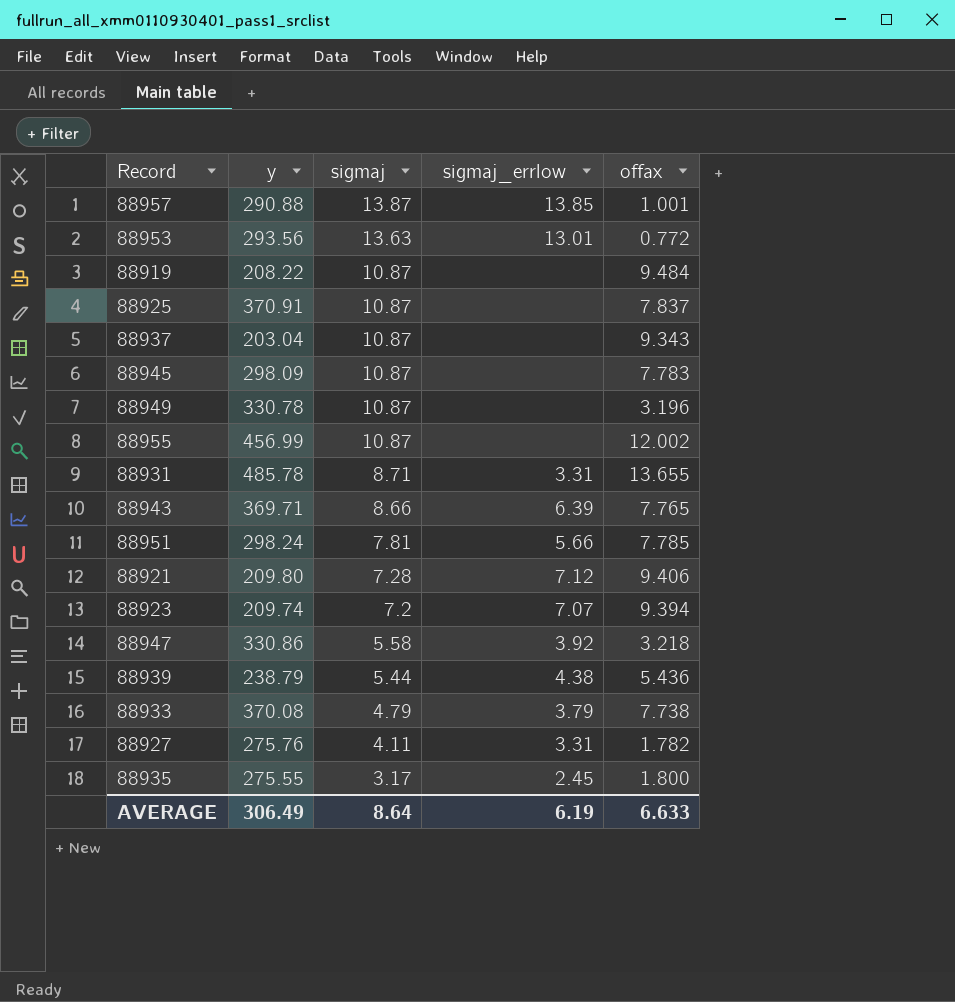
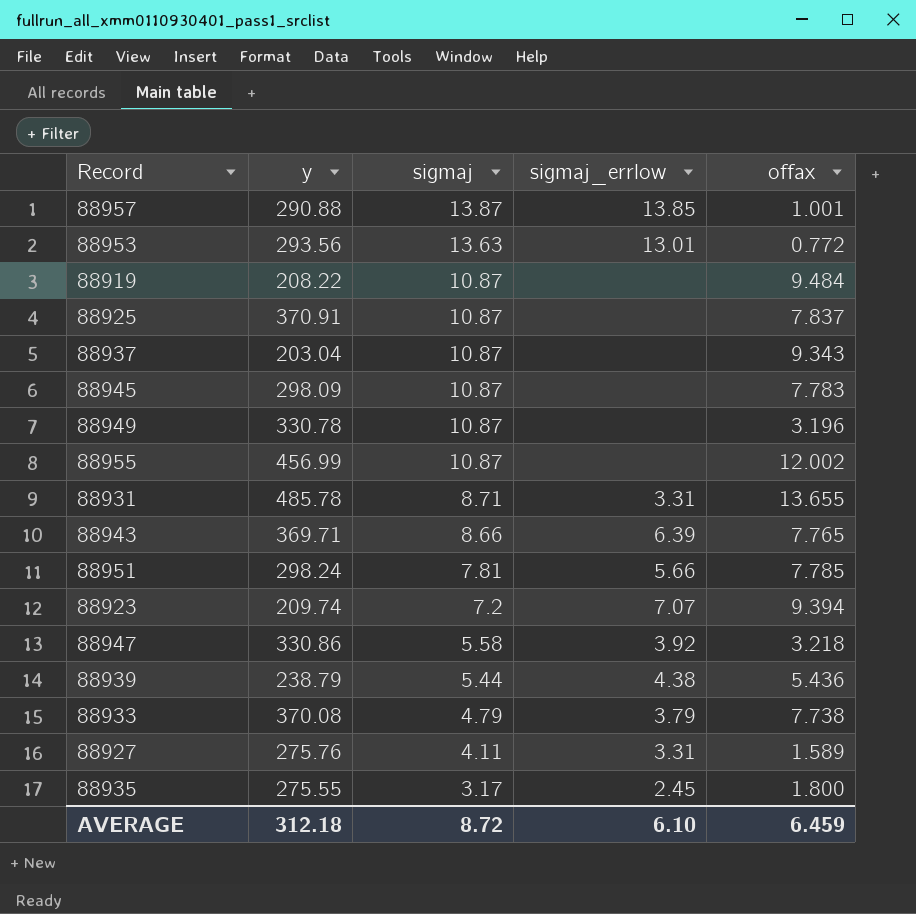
row 88921: 209.80 | 7.28 | 7.12 | 9.406 -> none
88927 | offax: 1.782 -> 1.589
AVERAGE | y: 306.49 -> 312.18
AVERAGE | sigmaj: 8.64 -> 8.72
AVERAGE | sigmaj_errlow: 6.19 -> 6.10
AVERAGE | offax: 6.633 -> 6.459

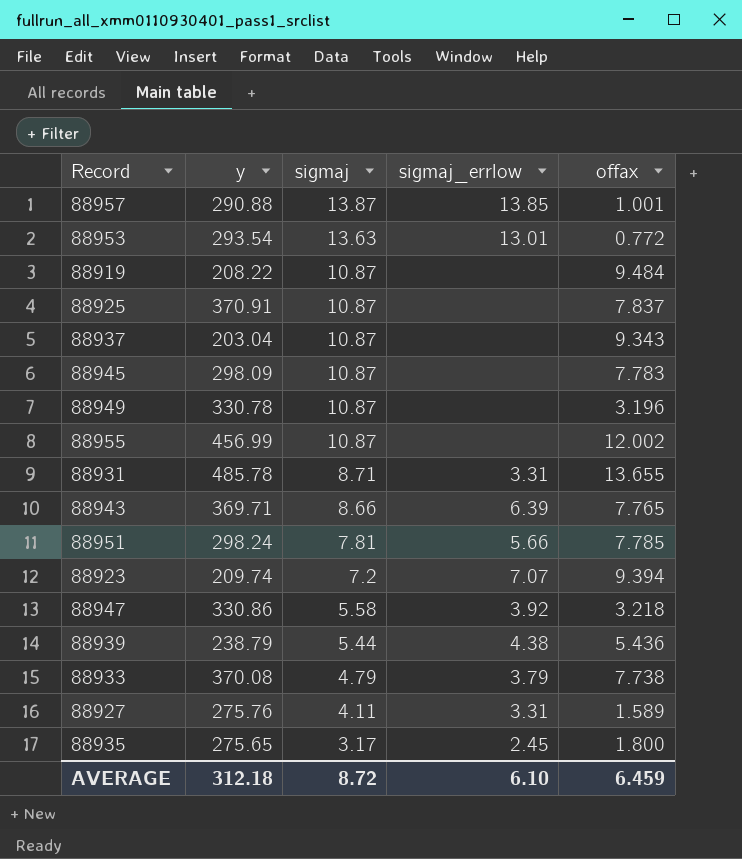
88953 | y: 293.56 -> 293.54
88935 | y: 275.55 -> 275.65

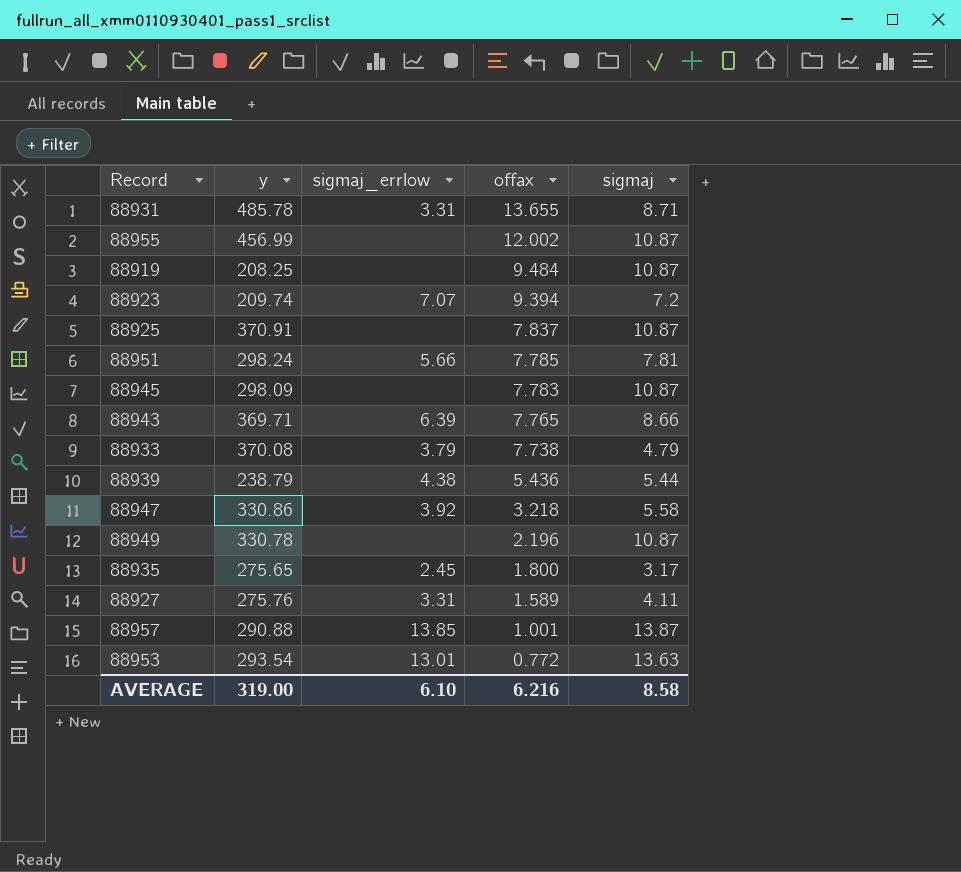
row order: sigmaj descending -> offax descending
column sigmaj | position: 3 -> 5
row 88937: 203.04 | 10.87 | none | 9.343 -> none
88919 | y: 208.22 -> 208.25
88949 | offax: 3.196 -> 2.196
AVERAGE | y: 312.18 -> 319.00
AVERAGE | offax: 6.459 -> 6.216
AVERAGE | sigmaj: 8.72 -> 8.58

